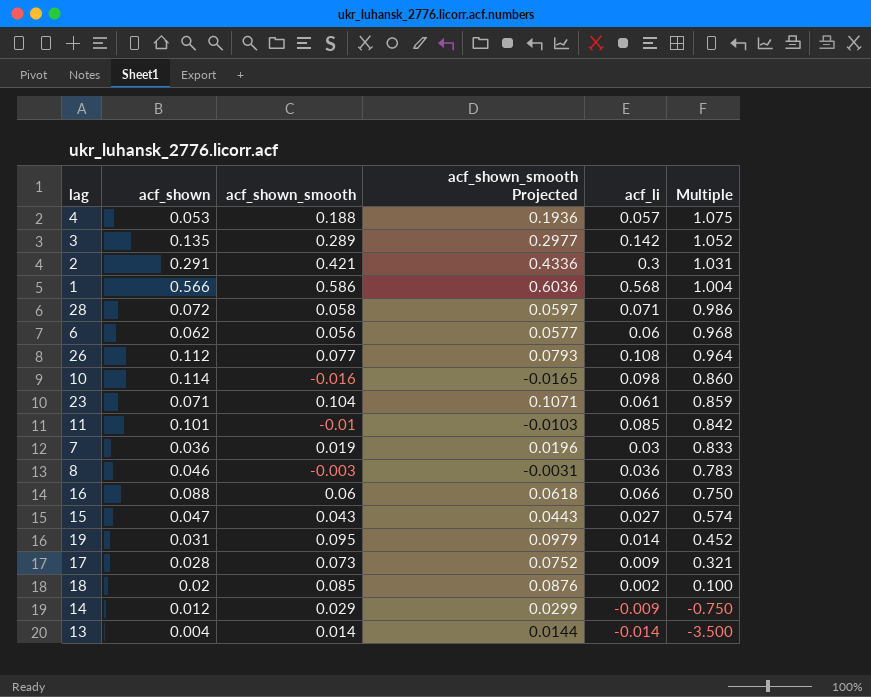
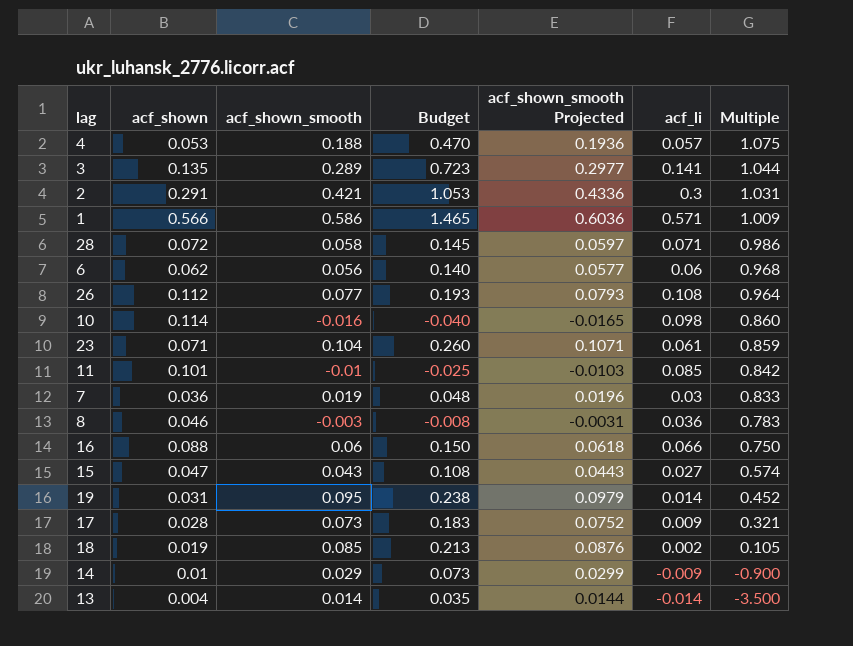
column Budget | formula: none -> [acf_shown_smooth] * 2.5
3 | acf_li: 0.142 -> 0.141
3 | Multiple: 1.052 -> 1.044
1 | acf_li: 0.568 -> 0.571
1 | Multiple: 1.004 -> 1.009
18 | acf_shown: 0.02 -> 0.019
18 | Multiple: 0.100 -> 0.105
14 | acf_shown: 0.012 -> 0.01
14 | Multiple: -0.750 -> -0.900

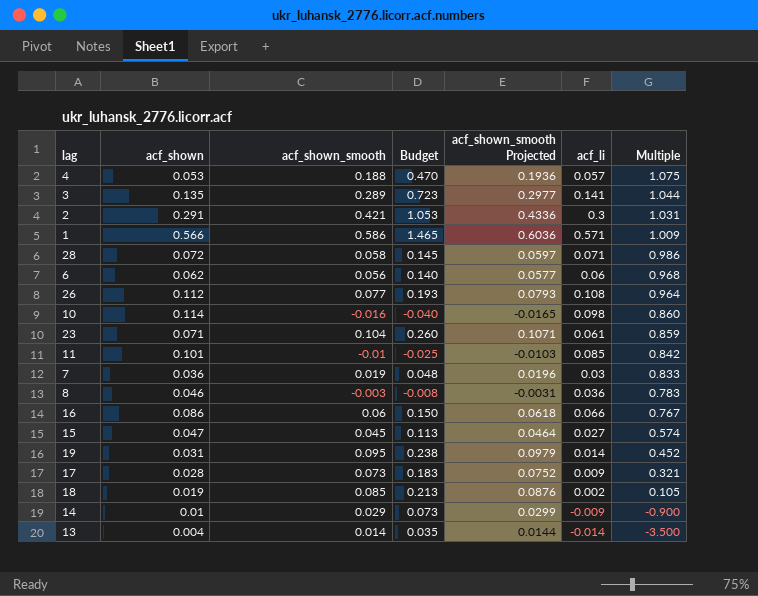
16 | acf_shown: 0.088 -> 0.086
16 | Multiple: 0.750 -> 0.767
15 | acf_shown_smooth: 0.043 -> 0.045
15 | Budget: 0.108 -> 0.113
15 | acf_shown_smooth Projected: 0.0443 -> 0.0464

